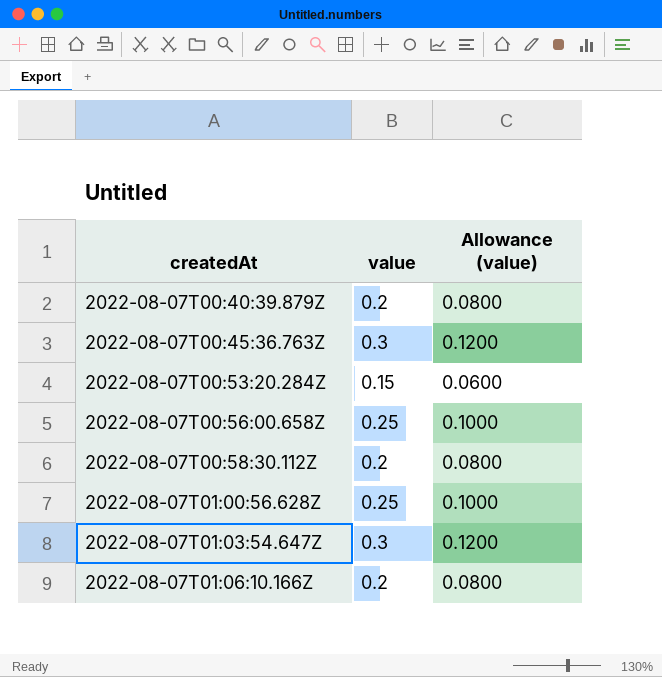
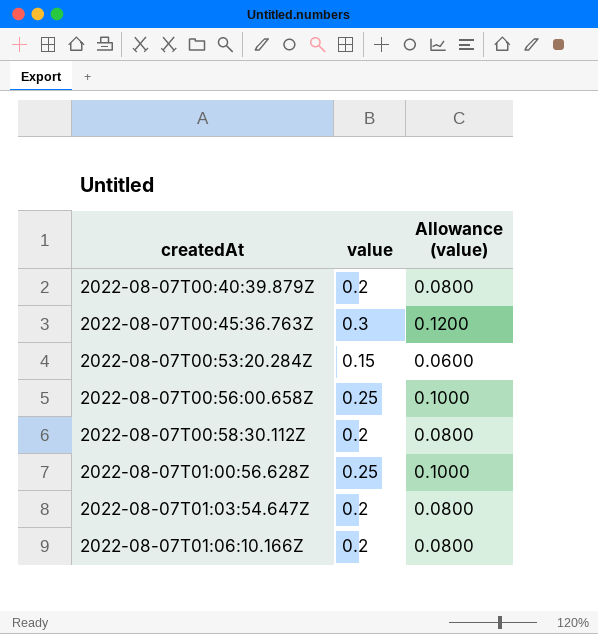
2022-08-07T01:03:54.647Z | value: 0.3 -> 0.2
2022-08-07T01:03:54.647Z | Allowance (value): 0.1200 -> 0.0800

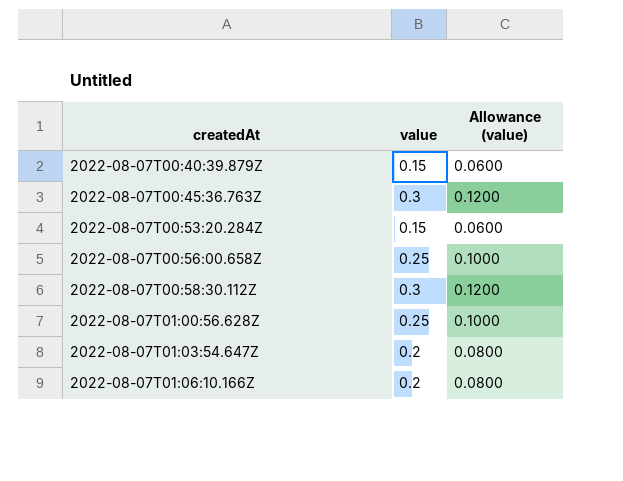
2022-08-07T00:40:39.879Z | value: 0.2 -> 0.15
2022-08-07T00:40:39.879Z | Allowance (value): 0.0800 -> 0.0600
2022-08-07T00:58:30.112Z | value: 0.2 -> 0.3
2022-08-07T00:58:30.112Z | Allowance (value): 0.0800 -> 0.1200

